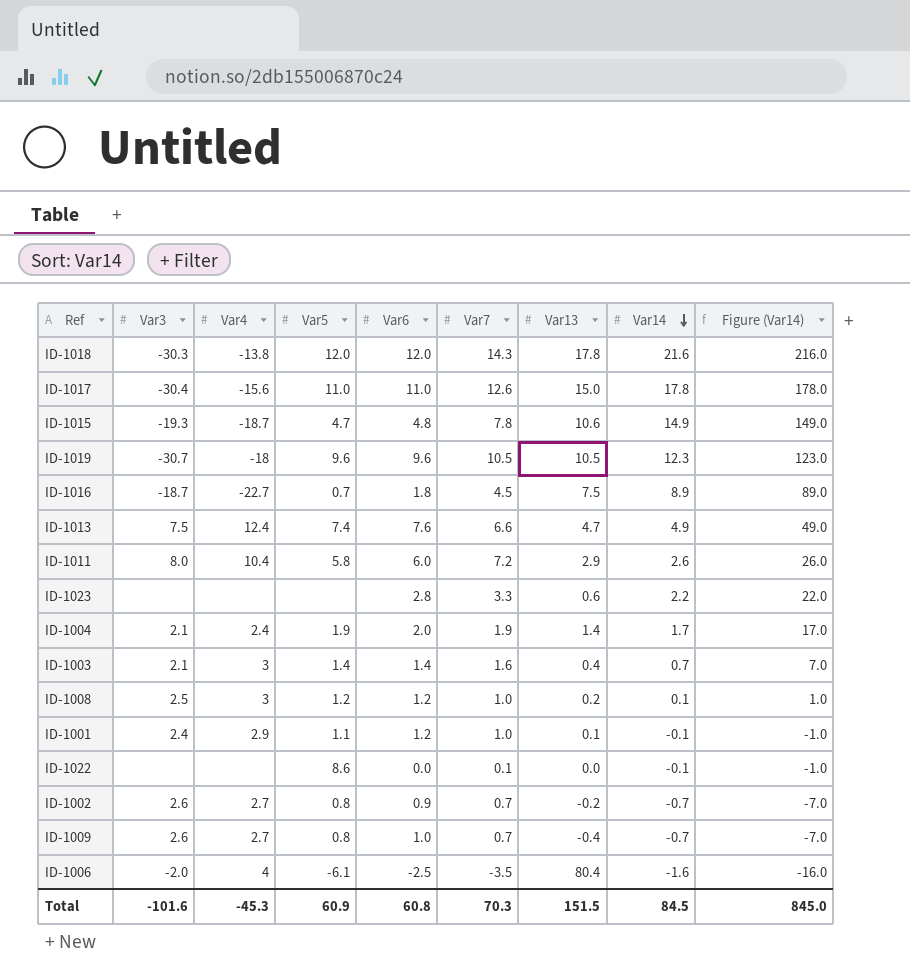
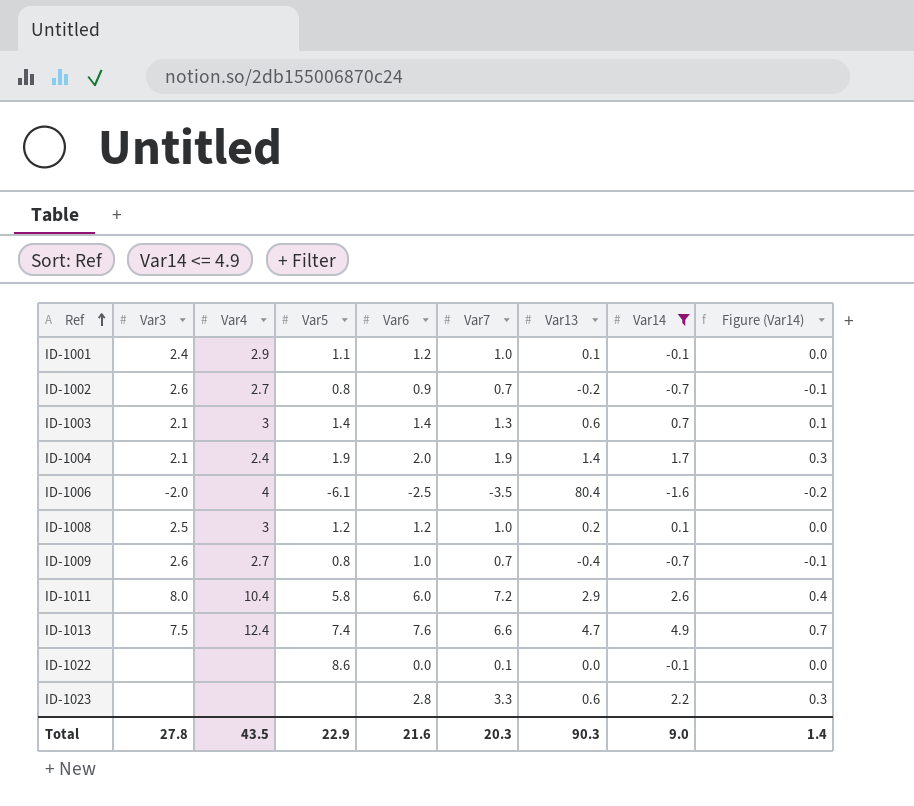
filter: none -> Var14 <= 4.9
row order: Var14 descending -> Ref ascending
column Figure (Var14) | formula: [Var14] * 10 -> [Var14] * 0.15
ID-1003 | Var7: 1.6 -> 1.3
ID-1003 | Var13: 0.4 -> 0.6
Total | Var3: -101.6 -> 27.8
Total | Var4: -45.3 -> 43.5
Total | Var5: 60.9 -> 22.9
Total | Var6: 60.8 -> 21.6
Total | Var7: 70.3 -> 20.3
Total | Var13: 151.5 -> 90.3
Total | Var14: 84.5 -> 9.0
Total | Figure (Var14): 845.0 -> 1.4

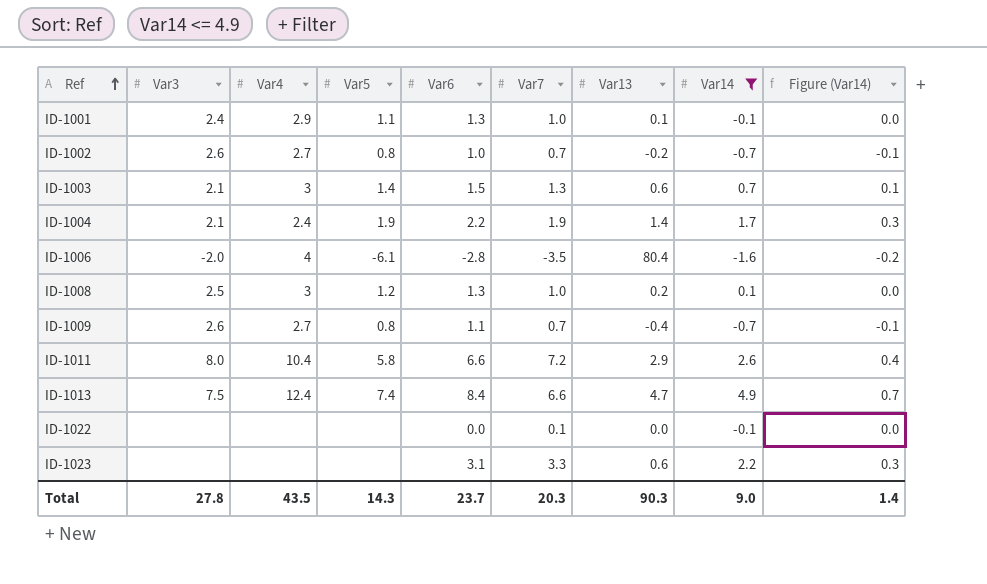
ID-1001 | Var6: 1.2 -> 1.3
ID-1002 | Var6: 0.9 -> 1.0
ID-1003 | Var6: 1.4 -> 1.5
ID-1004 | Var6: 2.0 -> 2.2
ID-1006 | Var6: -2.5 -> -2.8
ID-1008 | Var6: 1.2 -> 1.3
ID-1009 | Var6: 1.0 -> 1.1
ID-1011 | Var6: 6.0 -> 6.6
ID-1013 | Var6: 7.6 -> 8.4
ID-1022 | Var5: 8.6 -> none
ID-1023 | Var6: 2.8 -> 3.1
Total | Var5: 22.9 -> 14.3
Total | Var6: 21.6 -> 23.7

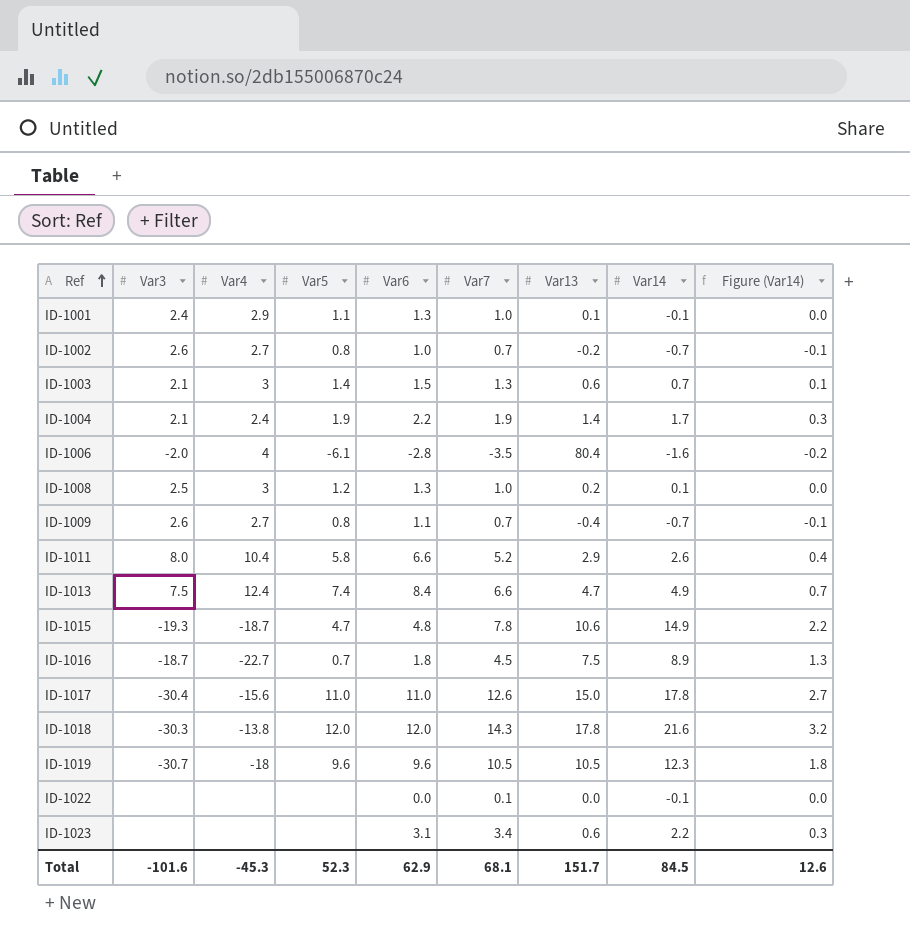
filter: Var14 <= 4.9 -> none
ID-1011 | Var7: 7.2 -> 5.2
ID-1023 | Var7: 3.3 -> 3.4
Total | Var3: 27.8 -> -101.6
Total | Var4: 43.5 -> -45.3
Total | Var5: 14.3 -> 52.3
Total | Var6: 23.7 -> 62.9
Total | Var7: 20.3 -> 68.1
Total | Var13: 90.3 -> 151.7
Total | Var14: 9.0 -> 84.5
Total | Figure (Var14): 1.4 -> 12.6

